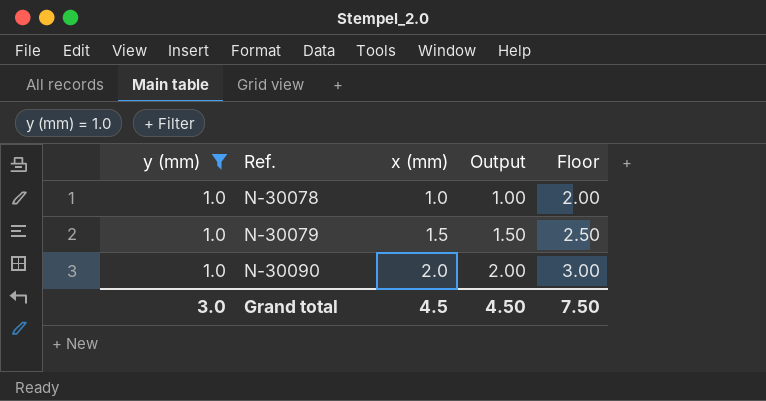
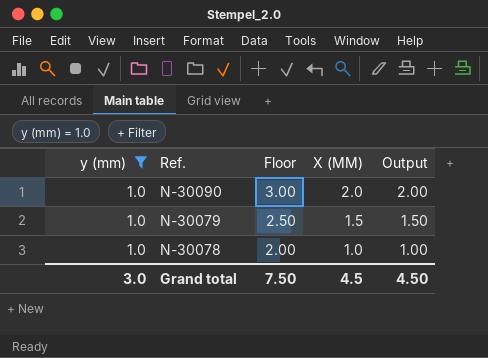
row order: Ref. ascending -> Ref. descending
column Floor | position: 5 -> 3
column name: x (mm) -> X (MM)

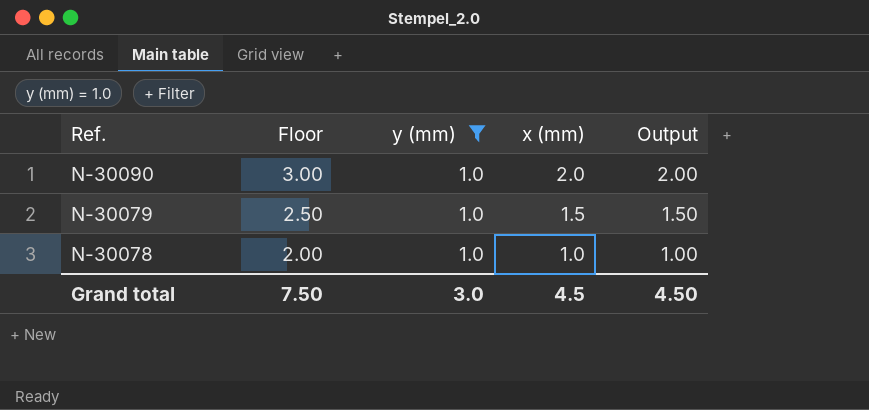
column y (mm) | position: 1 -> 3
column name: X (MM) -> x (mm)

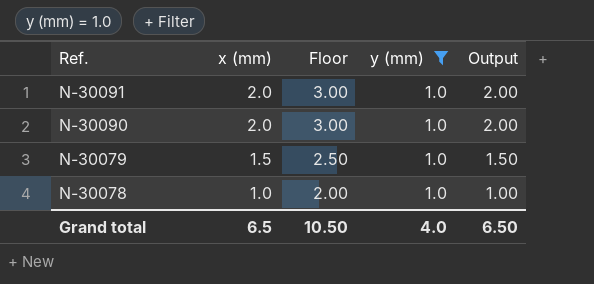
column x (mm) | position: 4 -> 2
row N-30091: none -> 2.0 | 3.00 | 1.0 | 2.00
Grand total | x (mm): 4.5 -> 6.5
Grand total | Floor: 7.50 -> 10.50
Grand total | y (mm): 3.0 -> 4.0
Grand total | Output: 4.50 -> 6.50

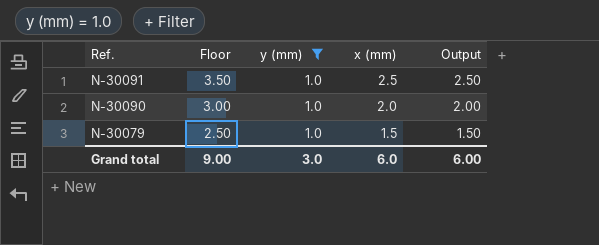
column x (mm) | position: 2 -> 4
row N-30078: 1.0 | 2.00 | 1.0 | 1.00 -> none
N-30091 | Floor: 3.00 -> 3.50
N-30091 | x (mm): 2.0 -> 2.5
N-30091 | Output: 2.00 -> 2.50
Grand total | Floor: 10.50 -> 9.00
Grand total | y (mm): 4.0 -> 3.0
Grand total | x (mm): 6.5 -> 6.0
Grand total | Output: 6.50 -> 6.00

